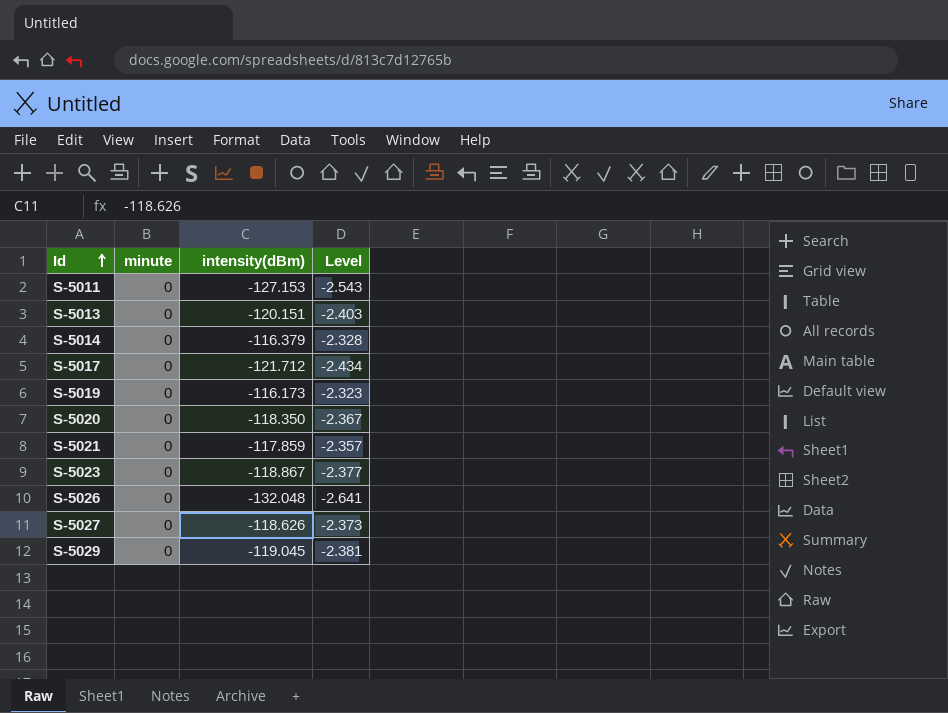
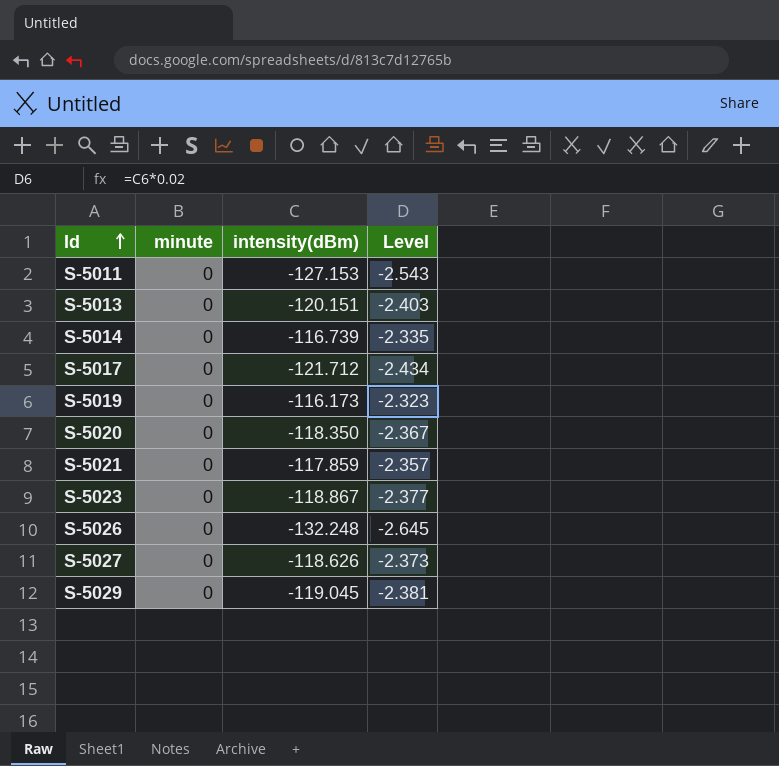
S-5014 | intensity(dBm): -116.379 -> -116.739
S-5014 | Level: -2.328 -> -2.335
S-5026 | intensity(dBm): -132.048 -> -132.248
S-5026 | Level: -2.641 -> -2.645

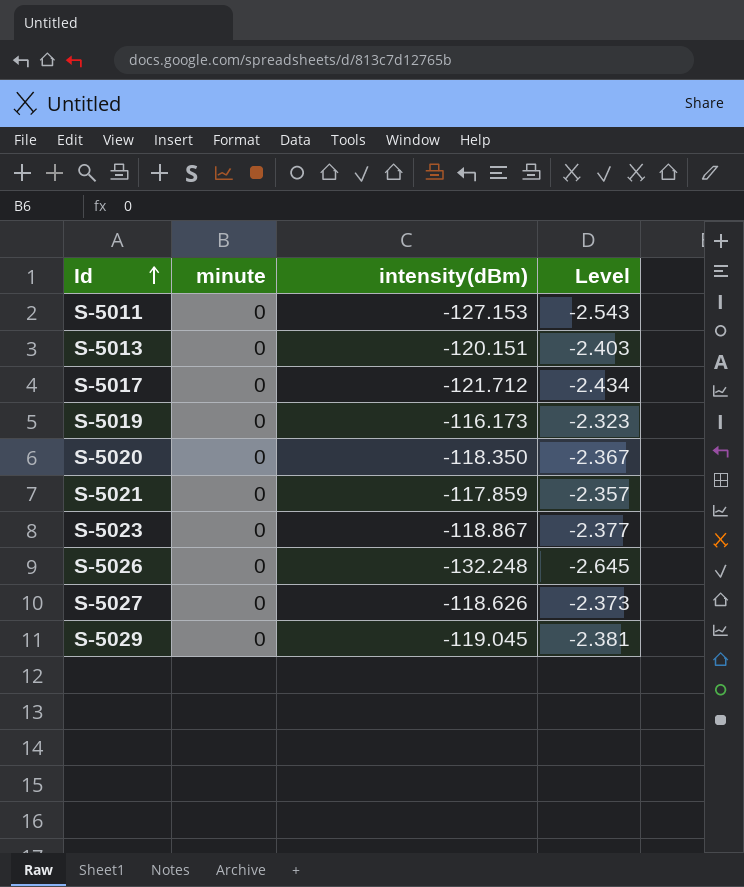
row S-5014: 0 | -116.739 | -2.335 -> none

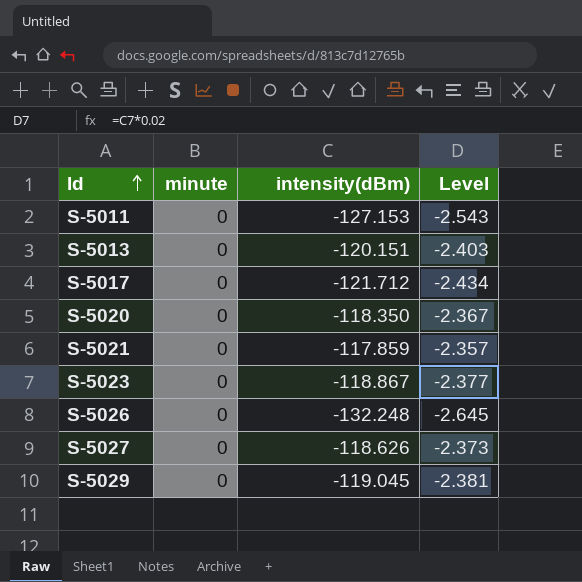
row S-5019: 0 | -116.173 | -2.323 -> none

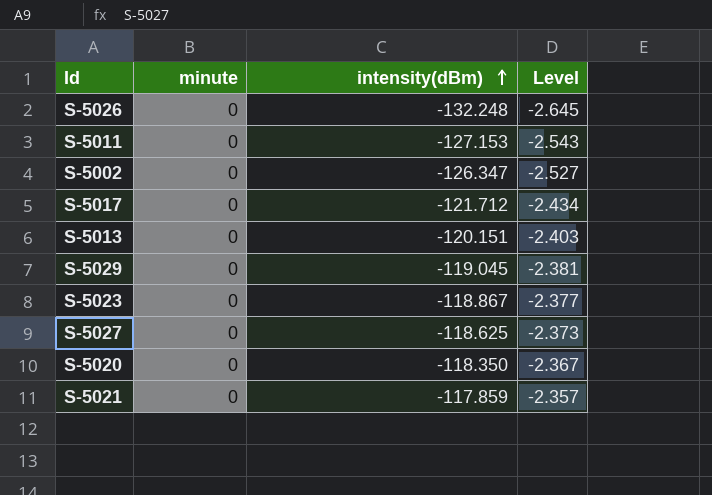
row order: Id ascending -> intensity(dBm) ascending
row S-5002: none -> 0 | -126.347 | -2.527
S-5027 | intensity(dBm): -118.626 -> -118.625

